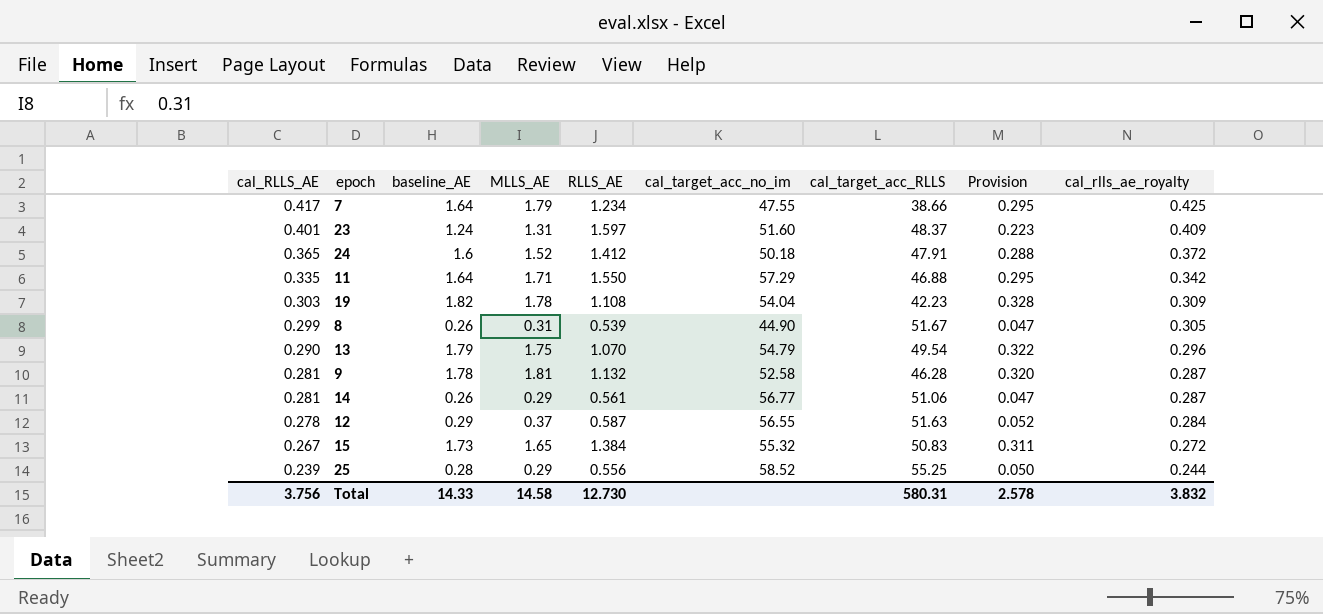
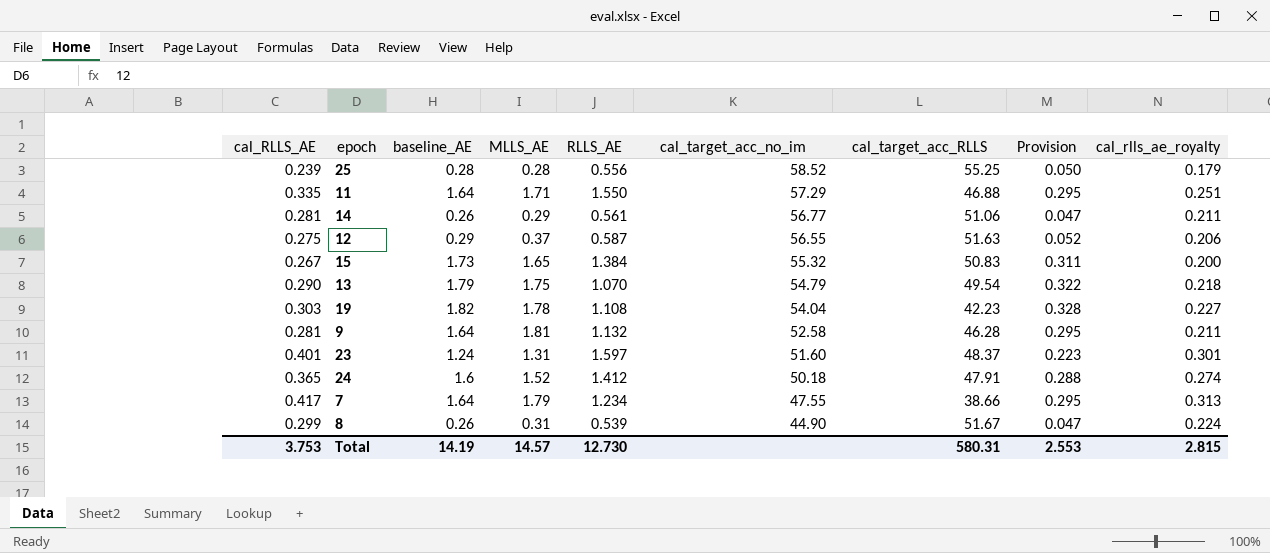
row order: cal_RLLS_AE descending -> cal_target_acc_no_im descending
column cal_rlls_ae_royalty | formula: [cal_RLLS_AE] * 1.02 -> [cal_RLLS_AE] * 0.75
25 | MLLS_AE: 0.29 -> 0.28
12 | cal_RLLS_AE: 0.278 -> 0.275
9 | baseline_AE: 1.78 -> 1.64
9 | Provision: 0.320 -> 0.295
Total | cal_RLLS_AE: 3.756 -> 3.753
Total | baseline_AE: 14.33 -> 14.19
Total | MLLS_AE: 14.58 -> 14.57
Total | Provision: 2.578 -> 2.553
Total | cal_rlls_ae_royalty: 3.832 -> 2.815

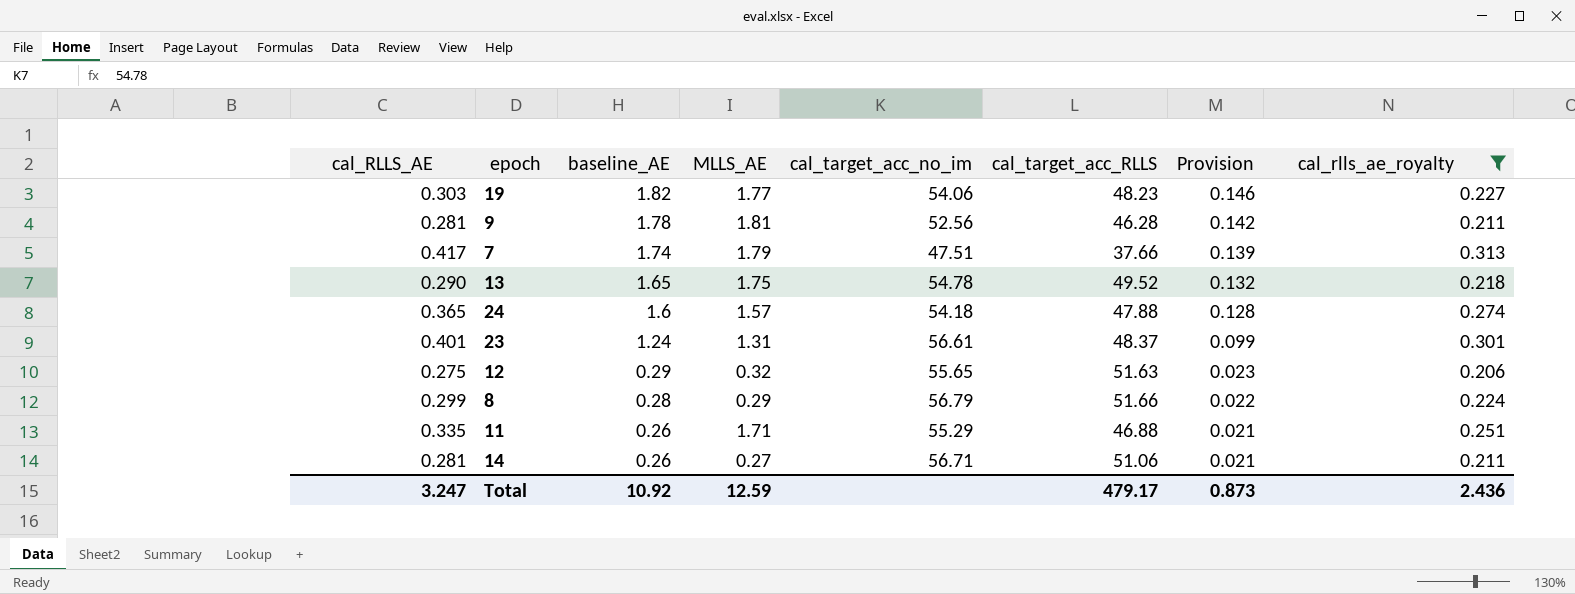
filter: none -> cal_rlls_ae_royalty >= 0.206
row order: cal_target_acc_no_im descending -> baseline_AE descending
column RLLS_AE | position: 5 -> none
column Provision | formula: [baseline_AE] * 0.18 -> [baseline_AE] * 0.08
19 | MLLS_AE: 1.78 -> 1.77
19 | cal_target_acc_no_im: 54.04 -> 54.06
19 | cal_target_acc_RLLS: 42.23 -> 48.23
9 | baseline_AE: 1.64 -> 1.78
9 | cal_target_acc_no_im: 52.58 -> 52.56
7 | baseline_AE: 1.64 -> 1.74
7 | cal_target_acc_no_im: 47.55 -> 47.51
7 | cal_target_acc_RLLS: 38.66 -> 37.66
13 | baseline_AE: 1.79 -> 1.65
13 | cal_target_acc_no_im: 54.79 -> 54.78
13 | cal_target_acc_RLLS: 49.54 -> 49.52
24 | MLLS_AE: 1.52 -> 1.57
24 | cal_target_acc_no_im: 50.18 -> 54.18
24 | cal_target_acc_RLLS: 47.91 -> 47.88
23 | cal_target_acc_no_im: 51.60 -> 56.61
12 | MLLS_AE: 0.37 -> 0.32
12 | cal_target_acc_no_im: 56.55 -> 55.65
8 | baseline_AE: 0.26 -> 0.28
8 | MLLS_AE: 0.31 -> 0.29
8 | cal_target_acc_no_im: 44.90 -> 56.79
8 | cal_target_acc_RLLS: 51.67 -> 51.66
11 | baseline_AE: 1.64 -> 0.26
11 | cal_target_acc_no_im: 57.29 -> 55.29
14 | MLLS_AE: 0.29 -> 0.27
14 | cal_target_acc_no_im: 56.77 -> 56.71
Total | cal_RLLS_AE: 3.753 -> 3.247
Total | baseline_AE: 14.19 -> 10.92
Total | MLLS_AE: 14.57 -> 12.59
Total | cal_target_acc_RLLS: 580.31 -> 479.17
Total | Provision: 2.553 -> 0.873
Total | cal_rlls_ae_royalty: 2.815 -> 2.436

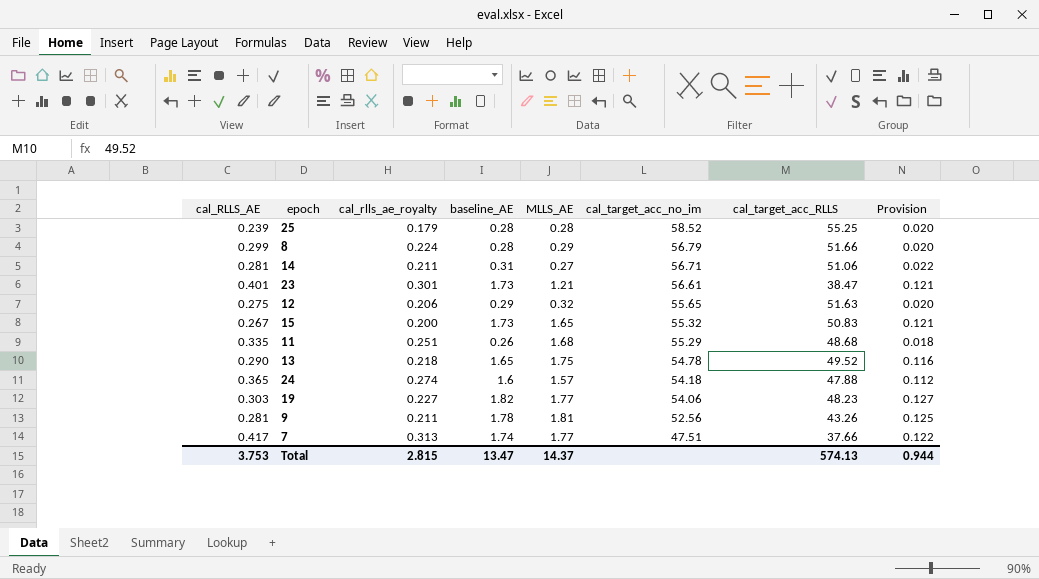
filter: cal_rlls_ae_royalty >= 0.206 -> none
row order: baseline_AE descending -> cal_target_acc_no_im descending
column cal_rlls_ae_royalty | position: 8 -> 3
column Provision | formula: [baseline_AE] * 0.08 -> [baseline_AE] * 0.07
14 | baseline_AE: 0.26 -> 0.31
23 | baseline_AE: 1.24 -> 1.73
23 | MLLS_AE: 1.31 -> 1.21
23 | cal_target_acc_RLLS: 48.37 -> 38.47
11 | MLLS_AE: 1.71 -> 1.68
11 | cal_target_acc_RLLS: 46.88 -> 48.68
9 | cal_target_acc_RLLS: 46.28 -> 43.26
7 | MLLS_AE: 1.79 -> 1.77
Total | cal_RLLS_AE: 3.247 -> 3.753
Total | cal_rlls_ae_royalty: 2.436 -> 2.815
Total | baseline_AE: 10.92 -> 13.47
Total | MLLS_AE: 12.59 -> 14.37
Total | cal_target_acc_RLLS: 479.17 -> 574.13
Total | Provision: 0.873 -> 0.944

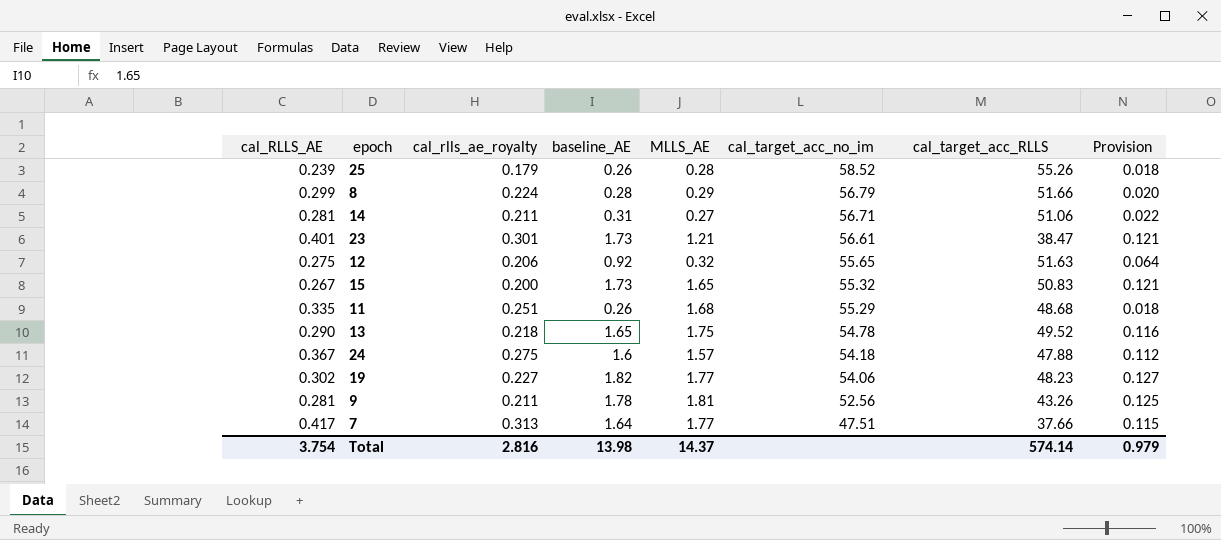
25 | baseline_AE: 0.28 -> 0.26
25 | cal_target_acc_RLLS: 55.25 -> 55.26
25 | Provision: 0.020 -> 0.018
12 | baseline_AE: 0.29 -> 0.92
12 | Provision: 0.020 -> 0.064
24 | cal_RLLS_AE: 0.365 -> 0.367
24 | cal_rlls_ae_royalty: 0.274 -> 0.275
19 | cal_RLLS_AE: 0.303 -> 0.302
7 | baseline_AE: 1.74 -> 1.64
7 | Provision: 0.122 -> 0.115
Total | cal_RLLS_AE: 3.753 -> 3.754
Total | cal_rlls_ae_royalty: 2.815 -> 2.816
Total | baseline_AE: 13.47 -> 13.98
Total | cal_target_acc_RLLS: 574.13 -> 574.14
Total | Provision: 0.944 -> 0.979

